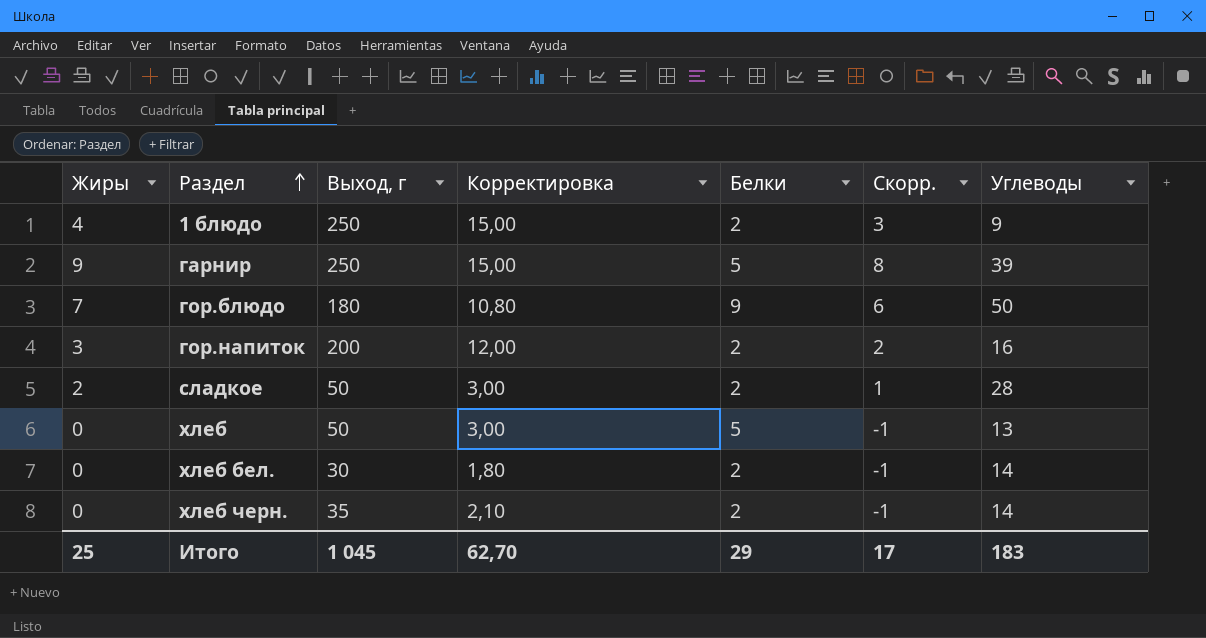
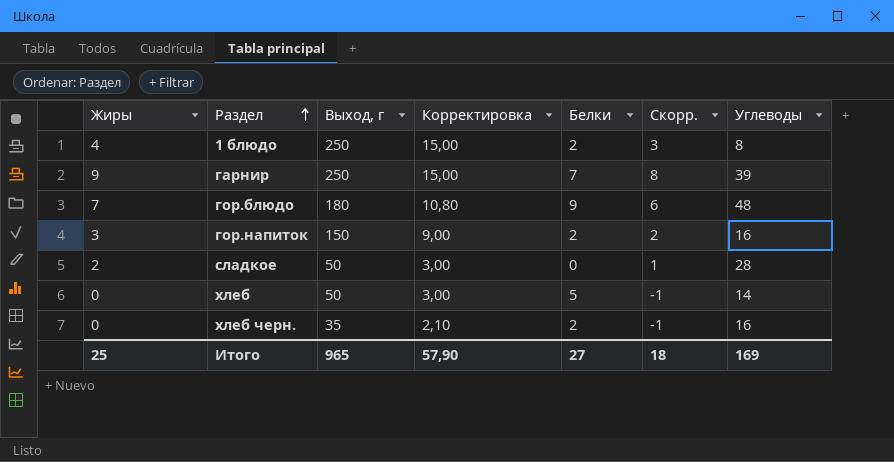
row хлеб бел.: 0 | 30 | 1,80 | 2 | -1 | 14 -> none
1 блюдо | Углеводы: 9 -> 8
гарнир | Белки: 5 -> 7
гор.блюдо | Углеводы: 50 -> 48
гор.напиток | Выход, г: 200 -> 150
гор.напиток | Корректировка: 12,00 -> 9,00
сладкое | Белки: 2 -> 0
хлеб | Углеводы: 13 -> 14
хлеб черн. | Углеводы: 14 -> 16
Итого | Выход, г: 1 045 -> 965
Итого | Корректировка: 62,70 -> 57,90
Итого | Белки: 29 -> 27
Итого | Скорр.: 17 -> 18
Итого | Углеводы: 183 -> 169

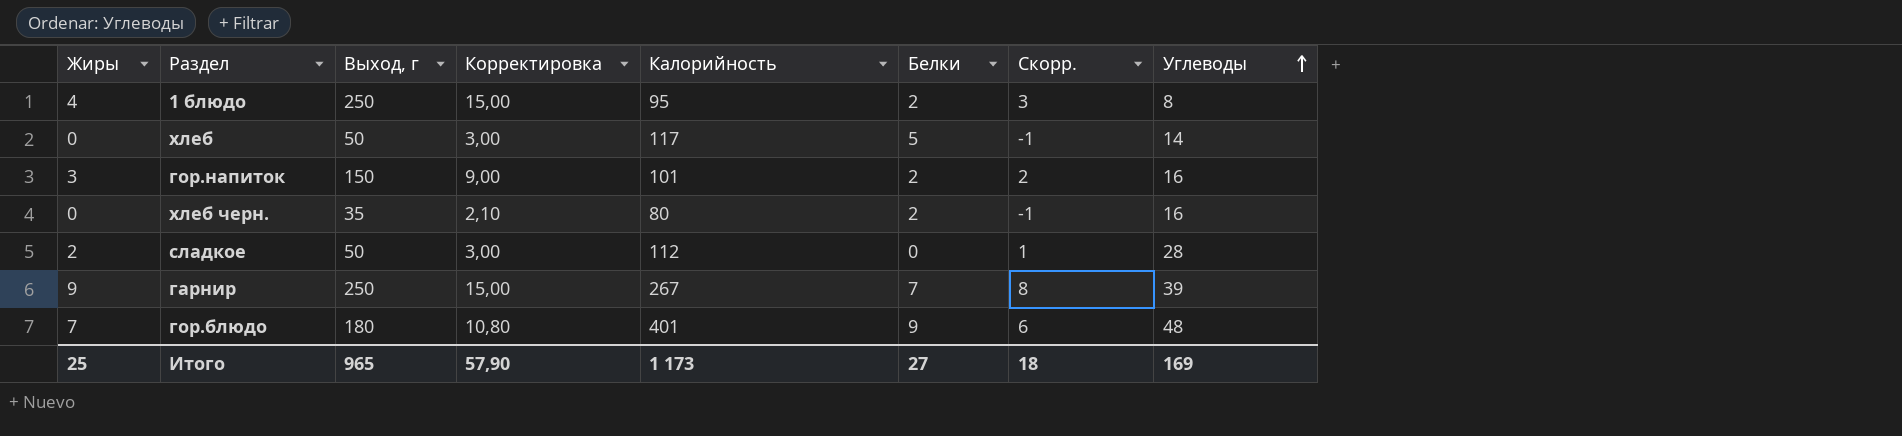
row order: Раздел ascending -> Углеводы ascending
column Калорийность | position: none -> 5

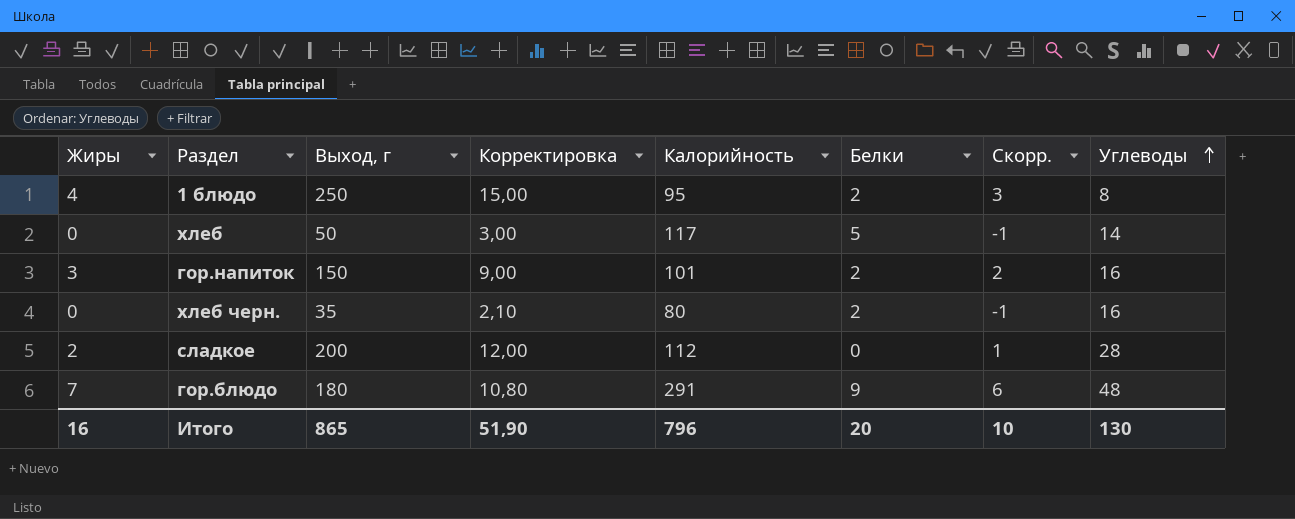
row гарнир: 9 | 250 | 15,00 | 267 | 7 | 8 | 39 -> none
сладкое | Выход, г: 50 -> 200
сладкое | Корректировка: 3,00 -> 12,00
гор.блюдо | Калорийность: 401 -> 291
Итого | Жиры: 25 -> 16
Итого | Выход, г: 965 -> 865
Итого | Корректировка: 57,90 -> 51,90
Итого | Калорийность: 1 173 -> 796
Итого | Белки: 27 -> 20
Итого | Скорр.: 18 -> 10
Итого | Углеводы: 169 -> 130

